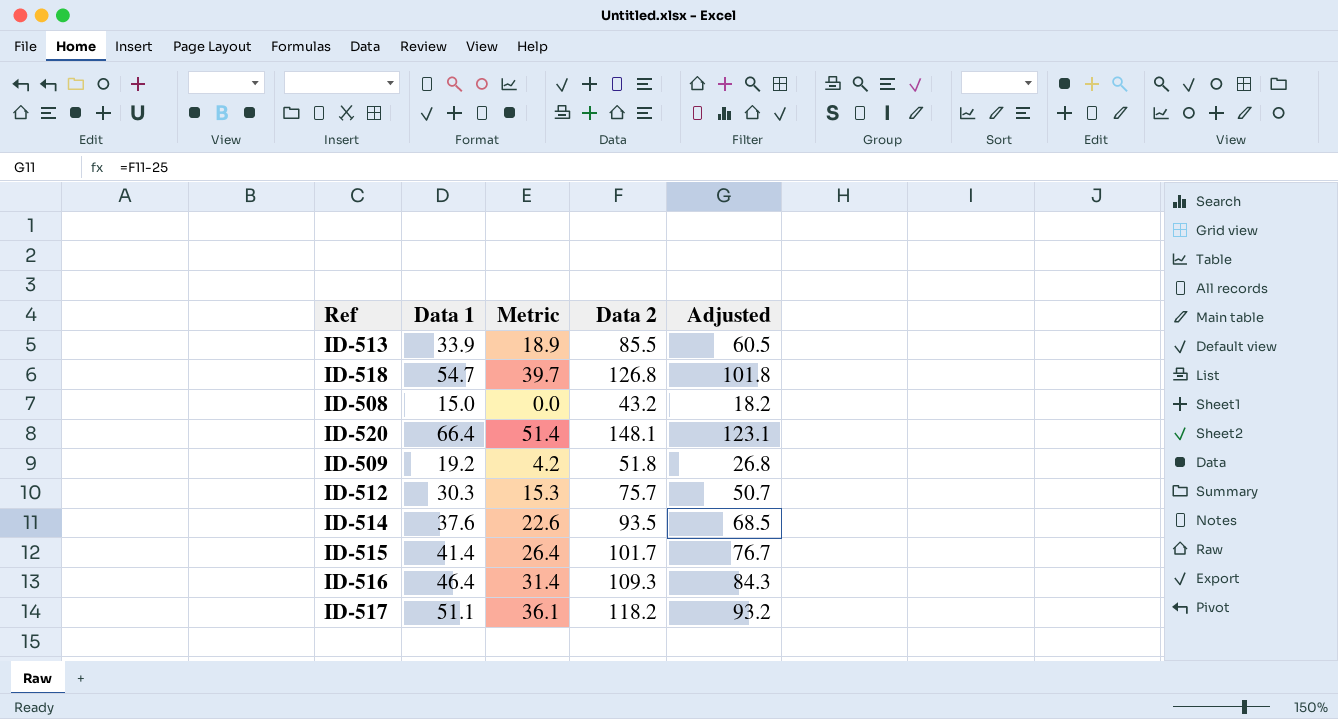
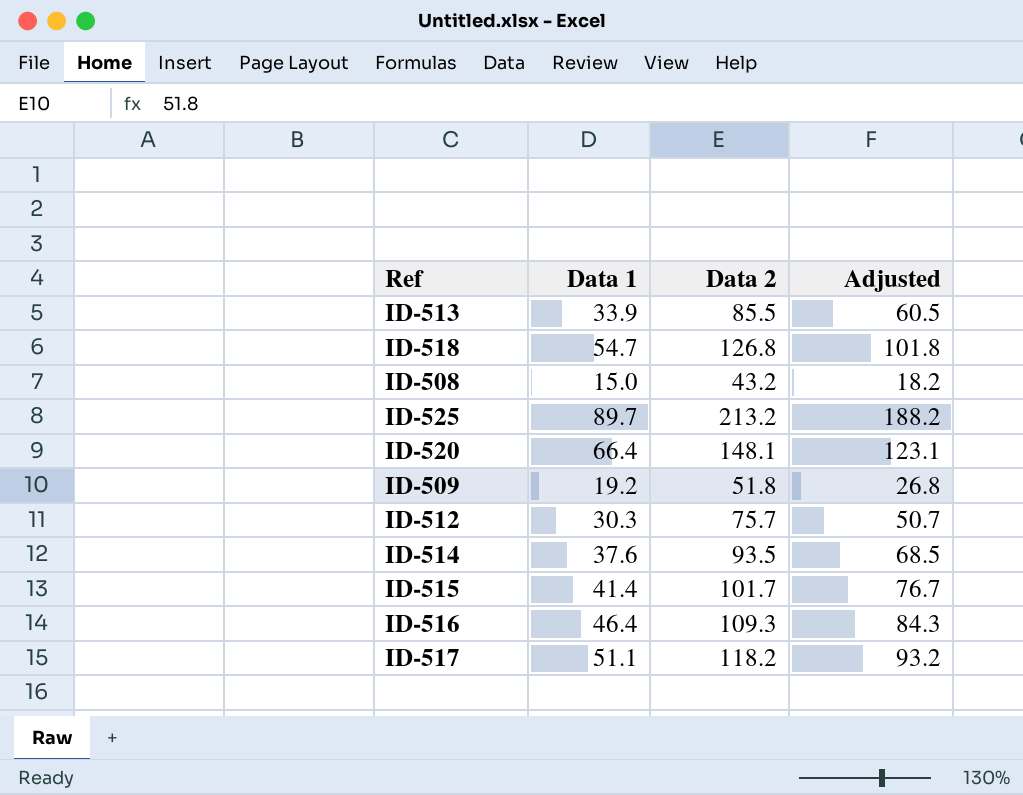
column Metric | formula: [Data 1] - 15 -> none
row ID-525: none -> 89.7 | 213.2 | 188.2

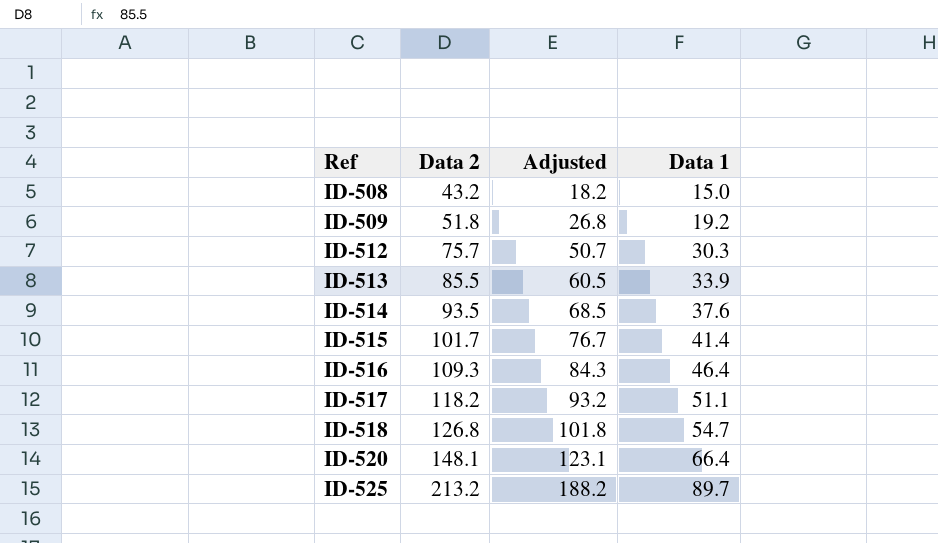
row order: none -> Ref ascending
column Data 1 | position: 2 -> 4

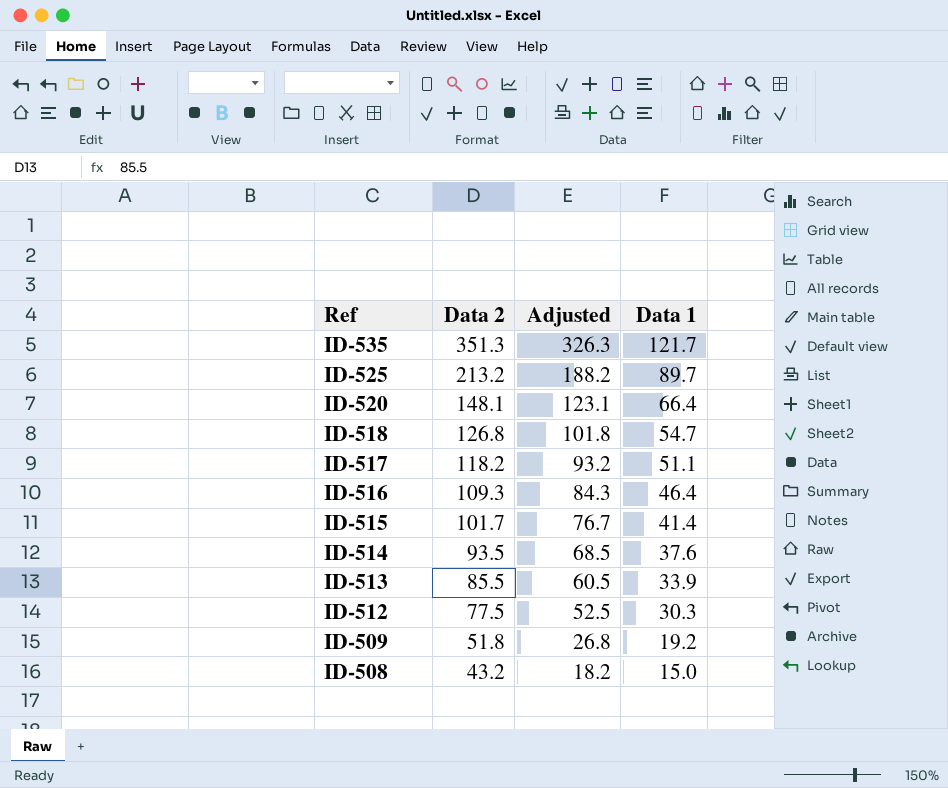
row order: Ref ascending -> Ref descending
row ID-535: none -> 351.3 | 326.3 | 121.7
ID-512 | Data 2: 75.7 -> 77.5
ID-512 | Adjusted: 50.7 -> 52.5

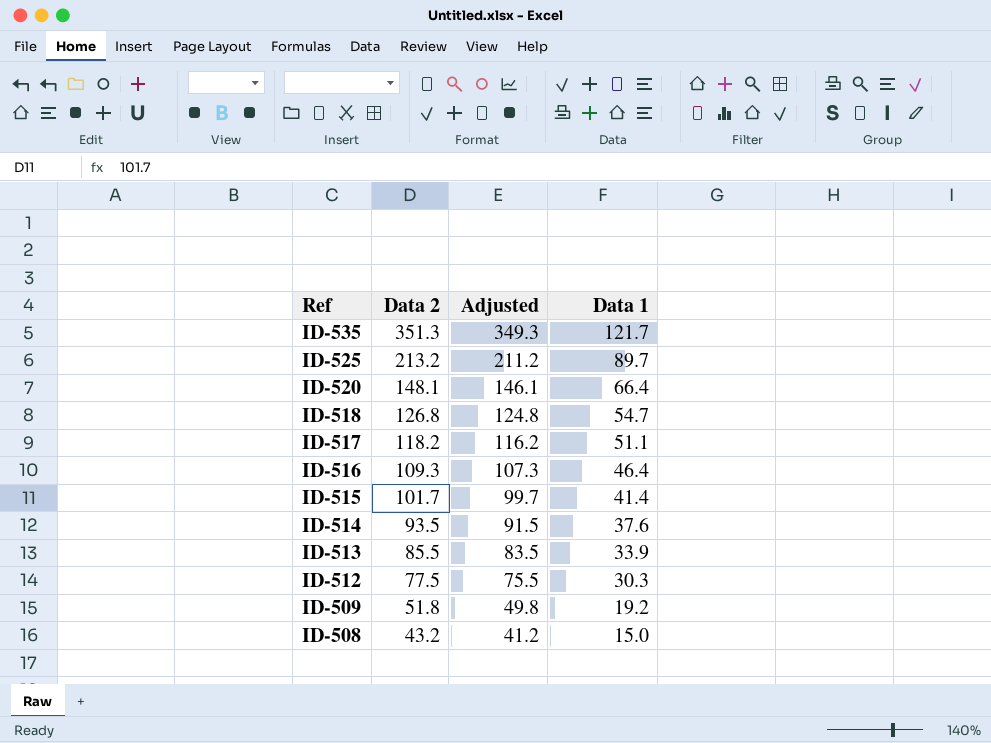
column Adjusted | formula: [Data 2] - 25 -> [Data 2] - 2

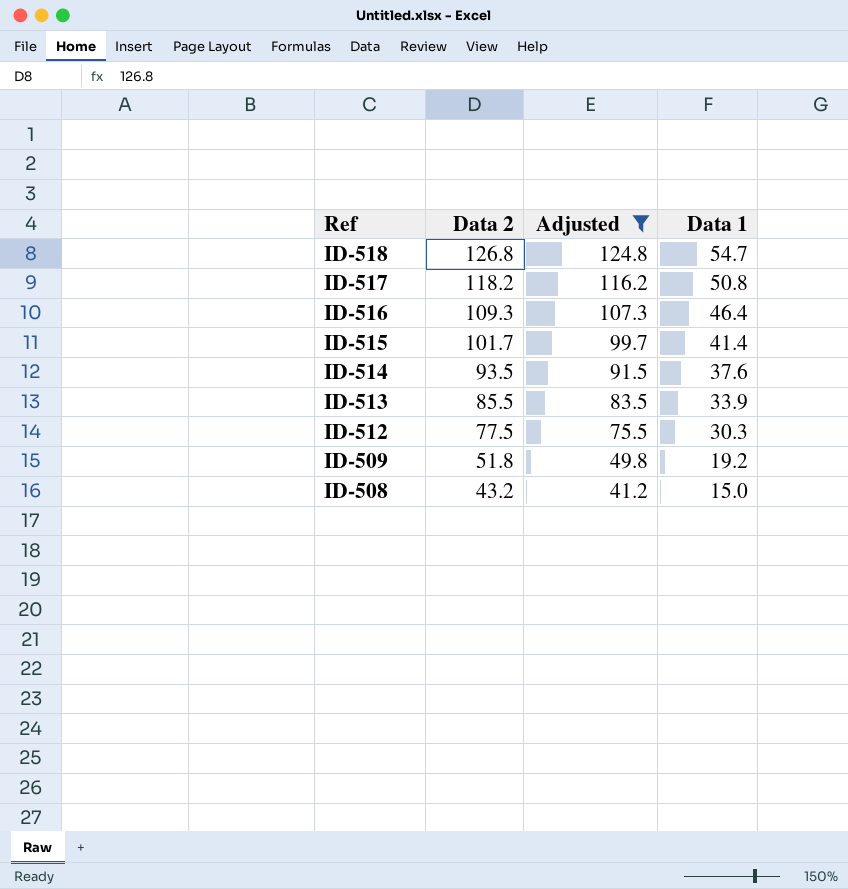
filter: none -> Adjusted <= 124.8
ID-517 | Data 1: 51.1 -> 50.8

